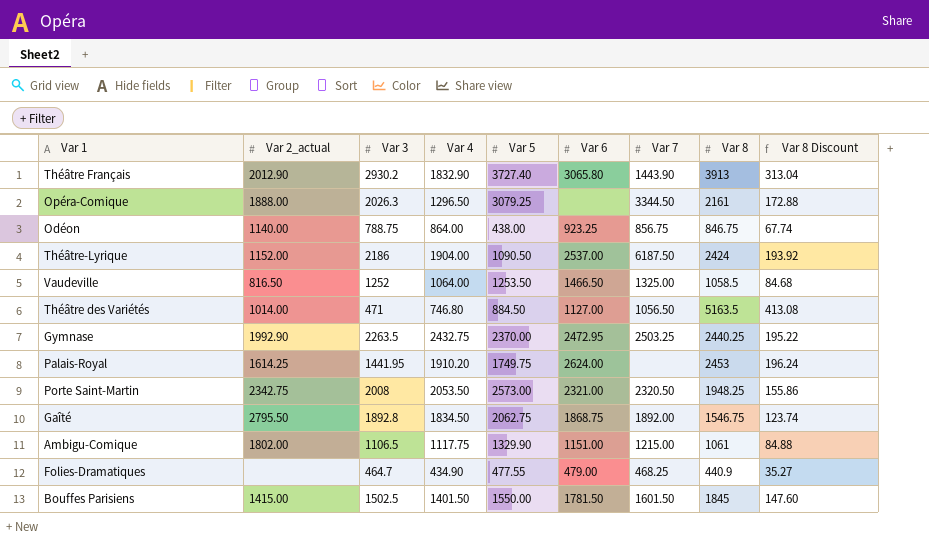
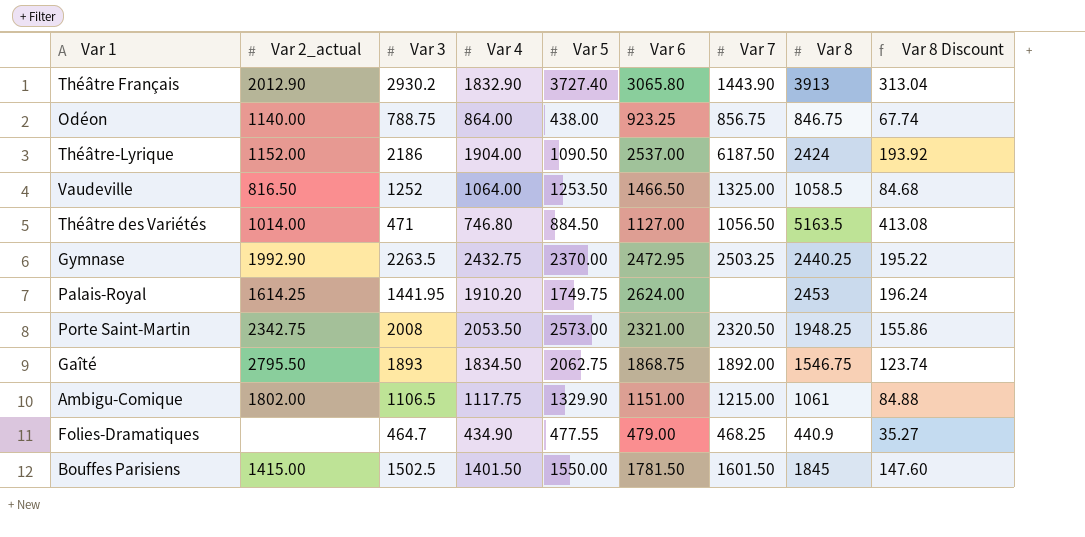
row Opéra-Comique: 1888.00 | 2026.3 | 1296.50 | 3079.25 | none | 3344.50 | 2161 | 172.88 -> none
Gaîté | Var 3: 1892.8 -> 1893

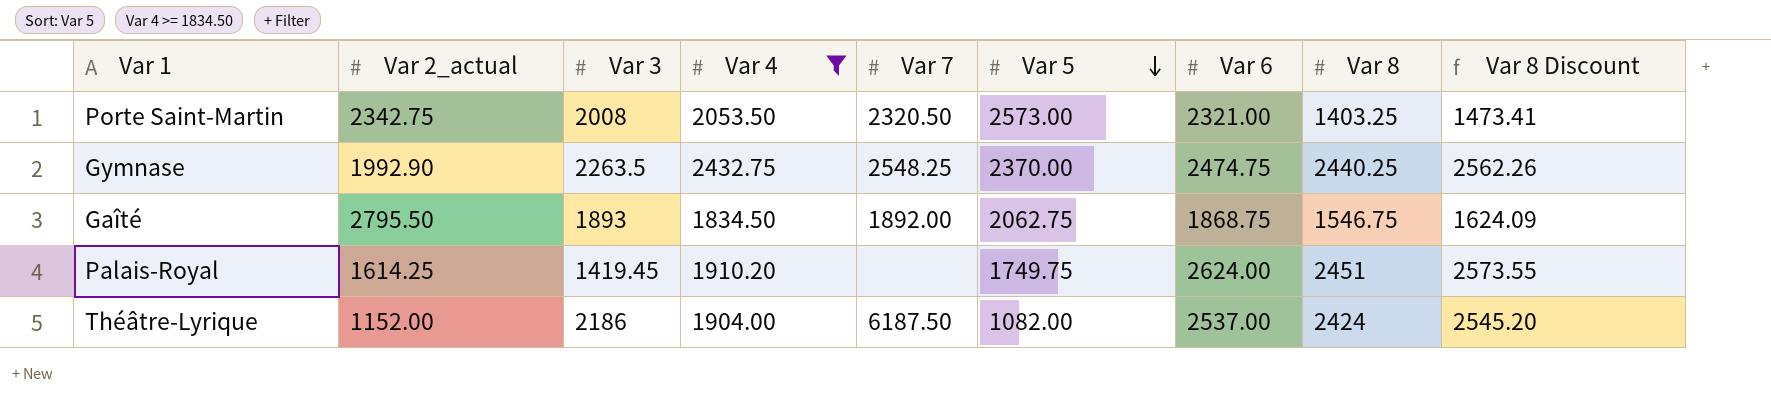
filter: none -> Var 4 >= 1834.50
row order: none -> Var 5 descending
column Var 7 | position: 7 -> 5
column Var 8 Discount | formula: [Var 8] * 0.08 -> [Var 8] * 1.05
Porte Saint-Martin | Var 8: 1948.25 -> 1403.25
Gymnase | Var 7: 2503.25 -> 2548.25
Gymnase | Var 6: 2472.95 -> 2474.75
Palais-Royal | Var 3: 1441.95 -> 1419.45
Palais-Royal | Var 8: 2453 -> 2451
Théâtre-Lyrique | Var 5: 1090.50 -> 1082.00

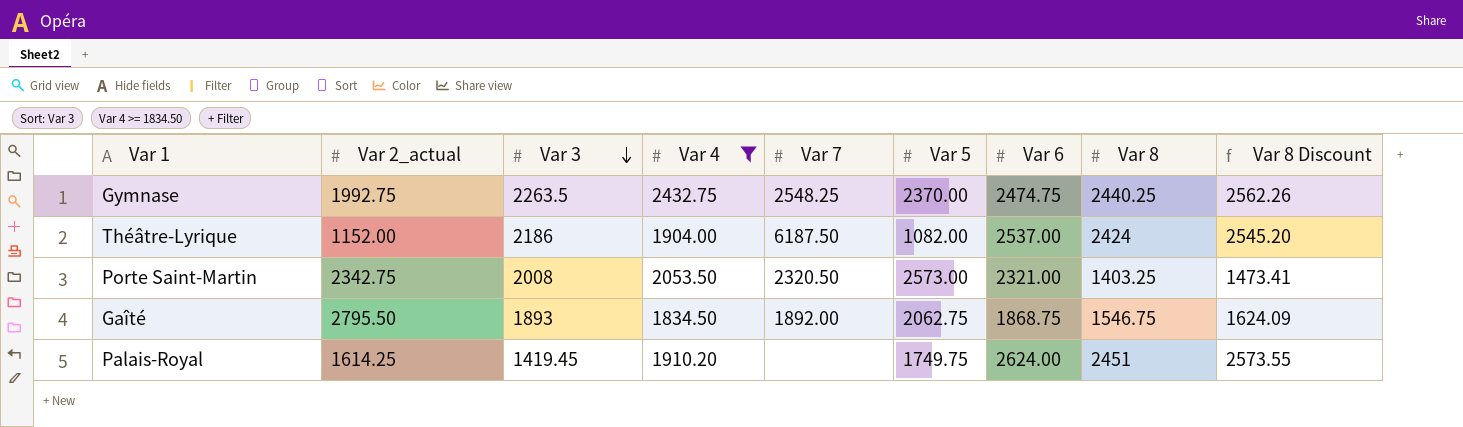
row order: Var 5 descending -> Var 3 descending
Gymnase | Var 2_actual: 1992.90 -> 1992.75

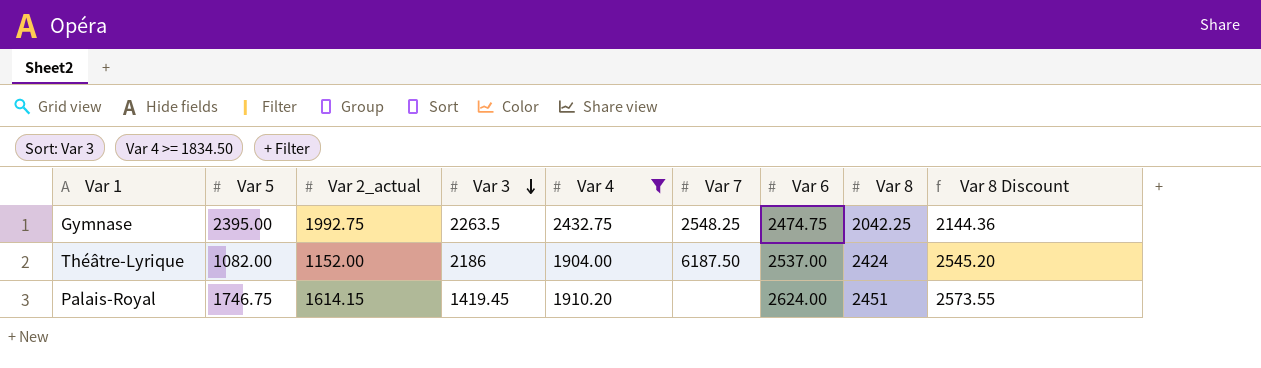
column Var 5 | position: 6 -> 2
row Porte Saint-Martin: 2342.75 | 2008 | 2053.50 | 2320.50 | 2573.00 | 2321.00 | 1403.25 | 1473.41 -> none
row Gaîté: 2795.50 | 1893 | 1834.50 | 1892.00 | 2062.75 | 1868.75 | 1546.75 | 1624.09 -> none
Gymnase | Var 5: 2370.00 -> 2395.00
Gymnase | Var 8: 2440.25 -> 2042.25
Gymnase | Var 8 Discount: 2562.26 -> 2144.36
Palais-Royal | Var 5: 1749.75 -> 1746.75
Palais-Royal | Var 2_actual: 1614.25 -> 1614.15

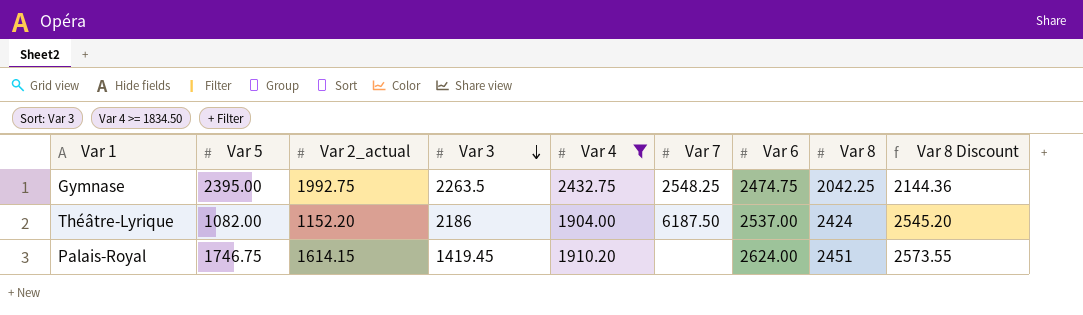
Théâtre-Lyrique | Var 2_actual: 1152.00 -> 1152.20

